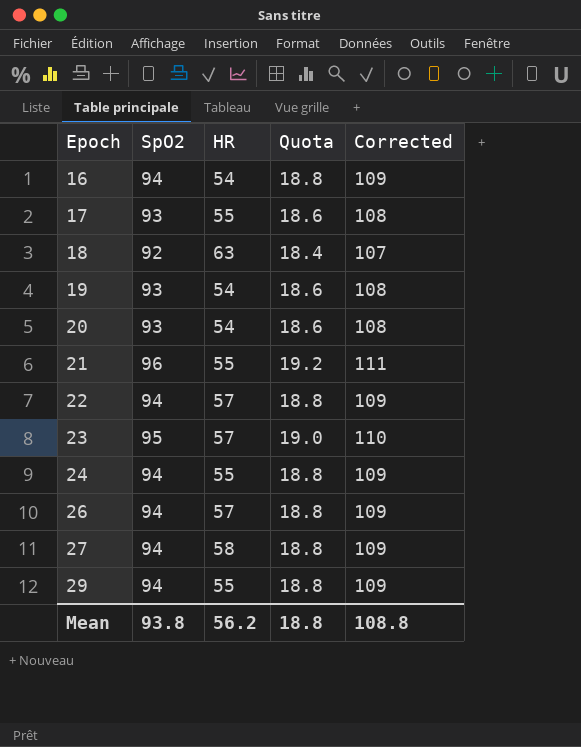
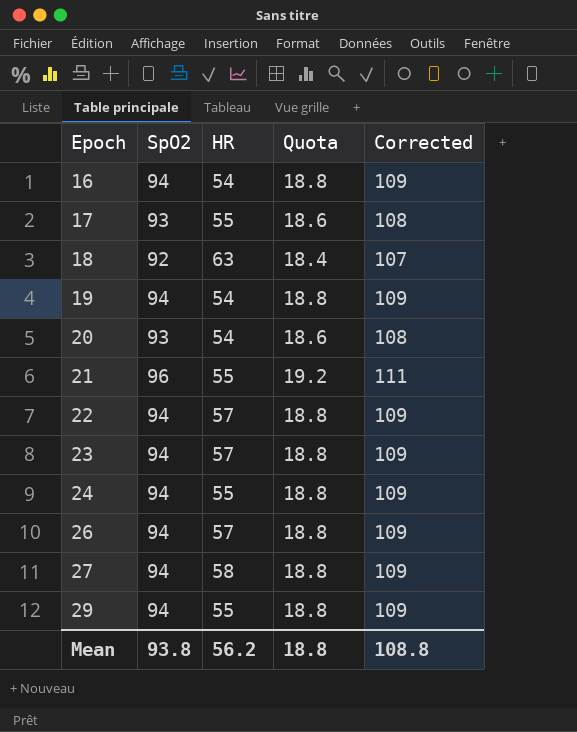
19 | SpO2: 93 -> 94
19 | Quota: 18.6 -> 18.8
19 | Corrected: 108 -> 109
23 | SpO2: 95 -> 94
23 | Quota: 19.0 -> 18.8
23 | Corrected: 110 -> 109

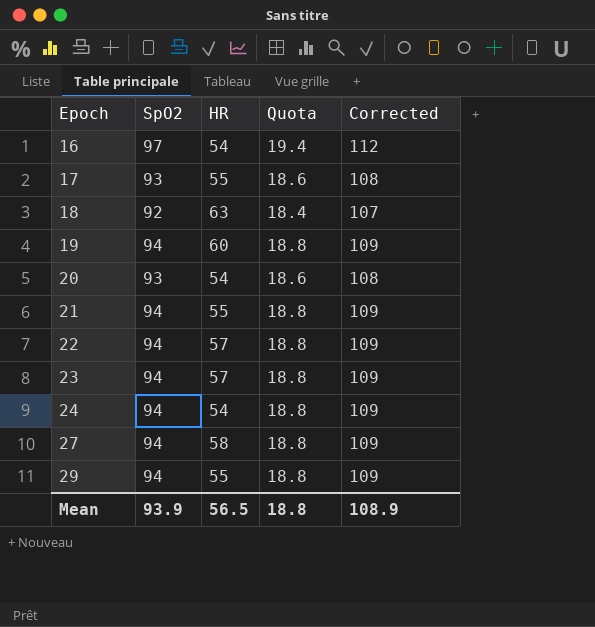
row 26: 94 | 57 | 18.8 | 109 -> none
16 | SpO2: 94 -> 97
16 | Quota: 18.8 -> 19.4
16 | Corrected: 109 -> 112
19 | HR: 54 -> 60
21 | SpO2: 96 -> 94
21 | Quota: 19.2 -> 18.8
21 | Corrected: 111 -> 109
24 | HR: 55 -> 54
Mean | SpO2: 93.8 -> 93.9
Mean | HR: 56.2 -> 56.5
Mean | Corrected: 108.8 -> 108.9

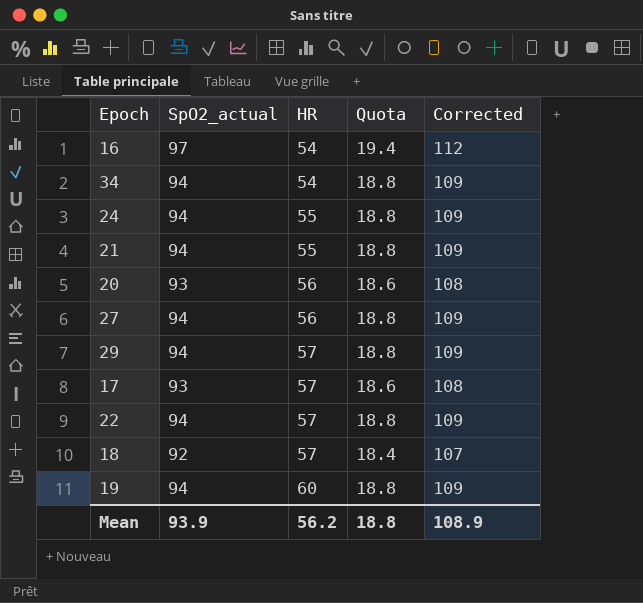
row order: Epoch ascending -> HR ascending
column name: SpO2 -> SpO2_actual
row 23: 94 | 57 | 18.8 | 109 -> none
row 34: none -> 94 | 54 | 18.8 | 109
24 | HR: 54 -> 55
20 | HR: 54 -> 56
27 | HR: 58 -> 56
29 | HR: 55 -> 57
17 | HR: 55 -> 57
18 | HR: 63 -> 57
Mean | HR: 56.5 -> 56.2

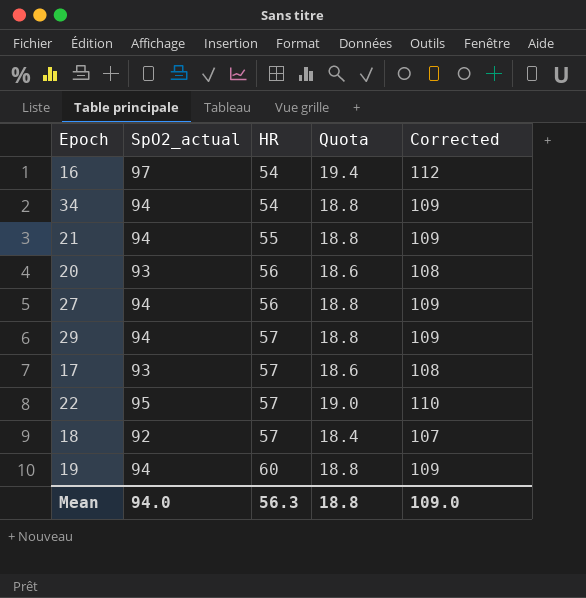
row 24: 94 | 55 | 18.8 | 109 -> none
22 | SpO2_actual: 94 -> 95
22 | Quota: 18.8 -> 19.0
22 | Corrected: 109 -> 110
Mean | SpO2_actual: 93.9 -> 94.0
Mean | HR: 56.2 -> 56.3
Mean | Corrected: 108.9 -> 109.0

